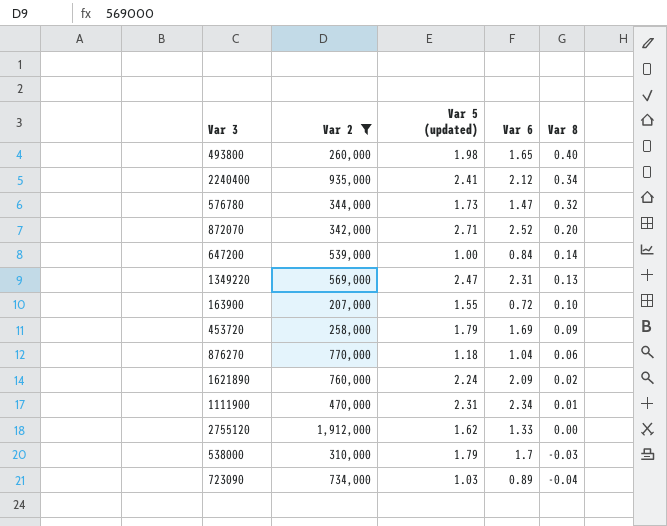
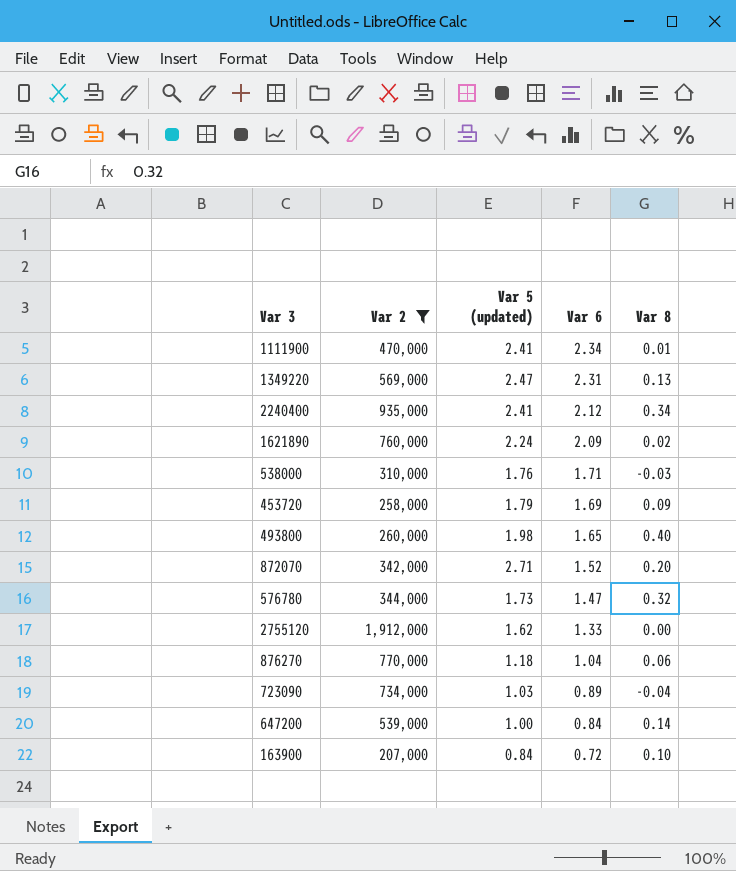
row order: Var 8 descending -> Var 6 descending
1111900 | Var 5 (updated): 2.31 -> 2.41
538000 | Var 5 (updated): 1.79 -> 1.76
538000 | Var 6: 1.7 -> 1.71
872070 | Var 6: 2.52 -> 1.52
163900 | Var 5 (updated): 1.55 -> 0.84

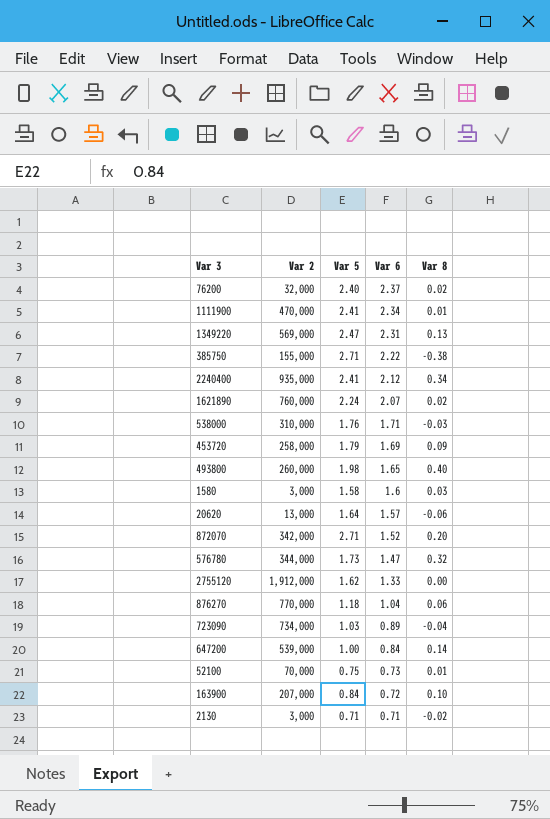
filter: Var 2 >= 207,000 -> none
column name: Var 5 (updated) -> Var 5
1621890 | Var 6: 2.09 -> 2.07

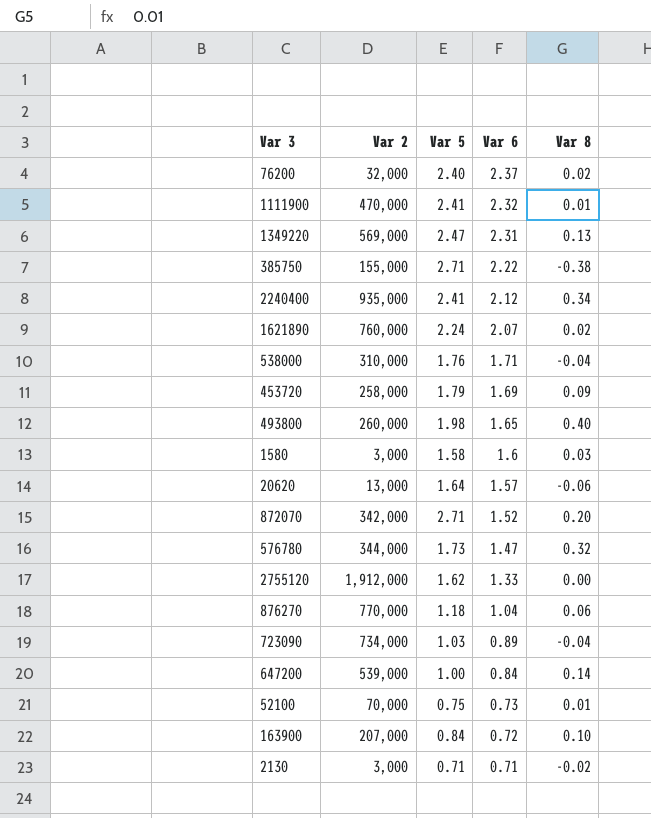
1111900 | Var 6: 2.34 -> 2.32
538000 | Var 8: -0.03 -> -0.04

